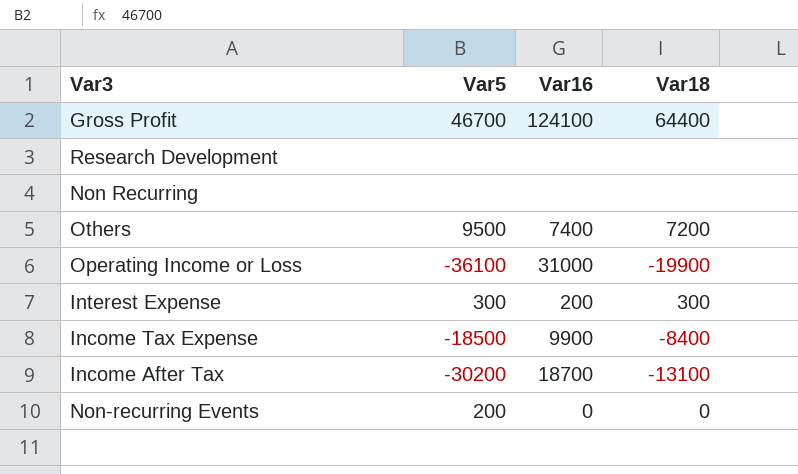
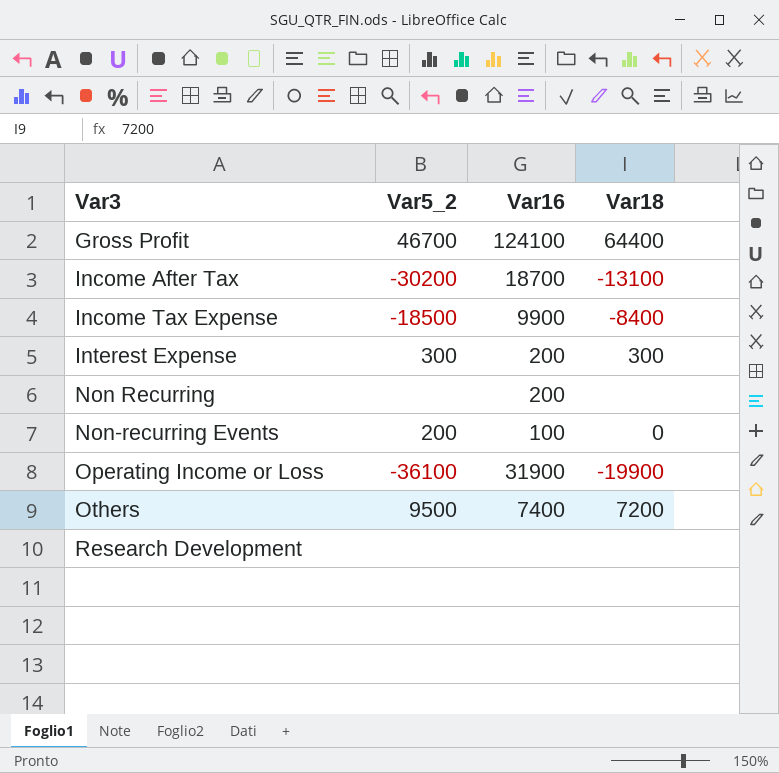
row order: none -> Var3 ascending
column name: Var5 -> Var5_2
Non Recurring | Var16: none -> 200
Non-recurring Events | Var16: 0 -> 100
Operating Income or Loss | Var16: 31000 -> 31900

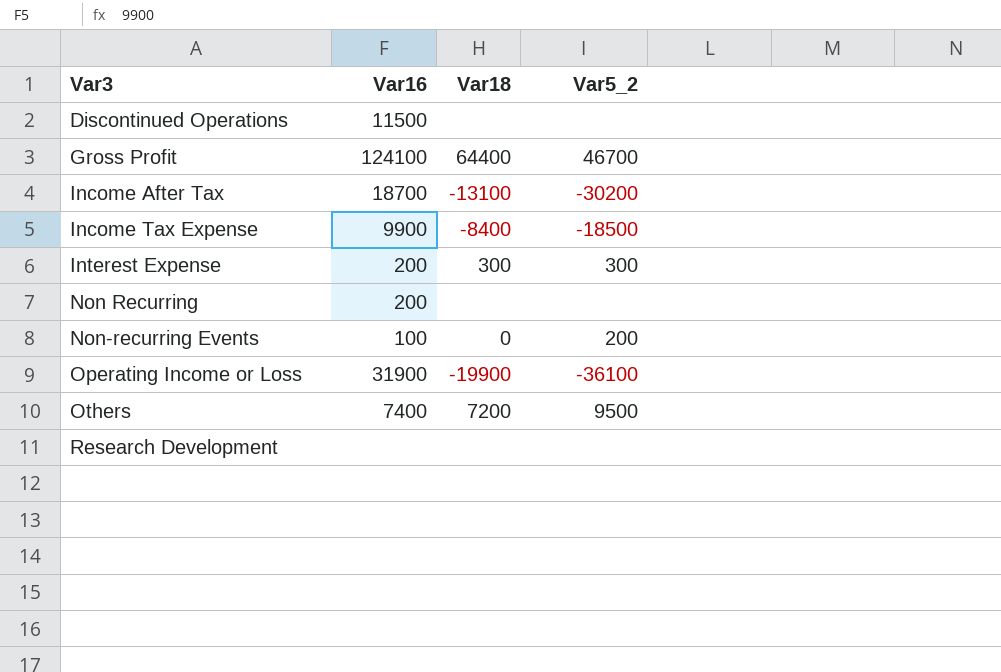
column Var5_2 | position: 2 -> 4
row Discontinued Operations: none -> 11500 | none | none

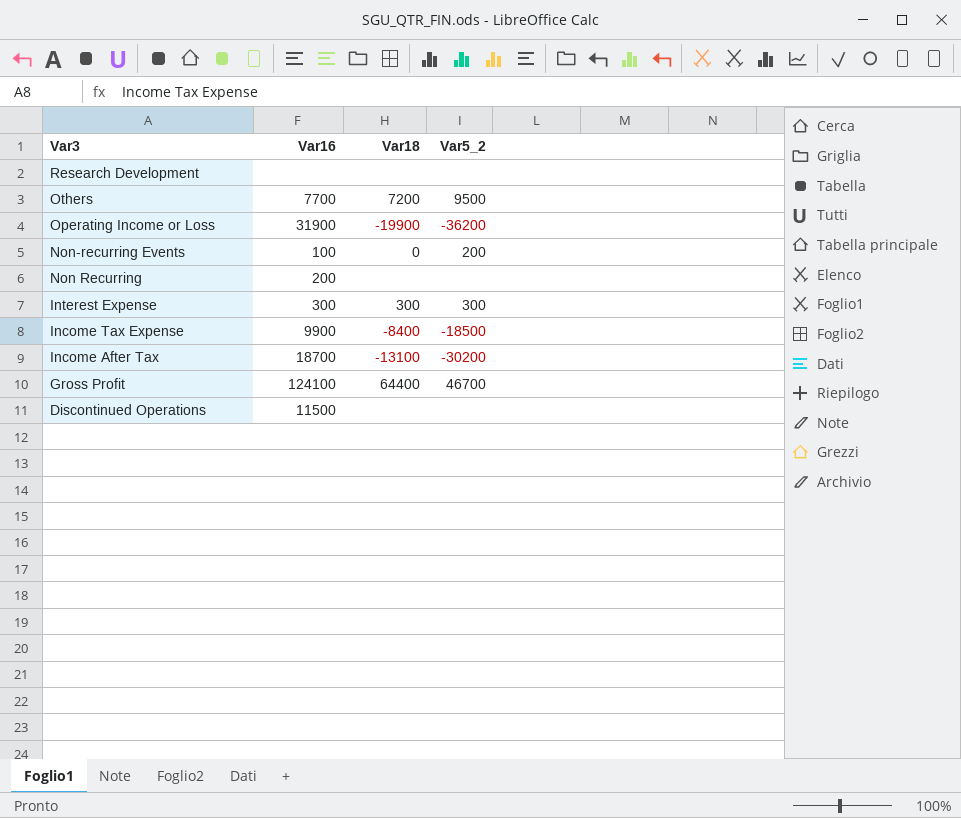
row order: Var3 ascending -> Var3 descending
Others | Var16: 7400 -> 7700
Operating Income or Loss | Var5_2: -36100 -> -36200
Interest Expense | Var16: 200 -> 300

